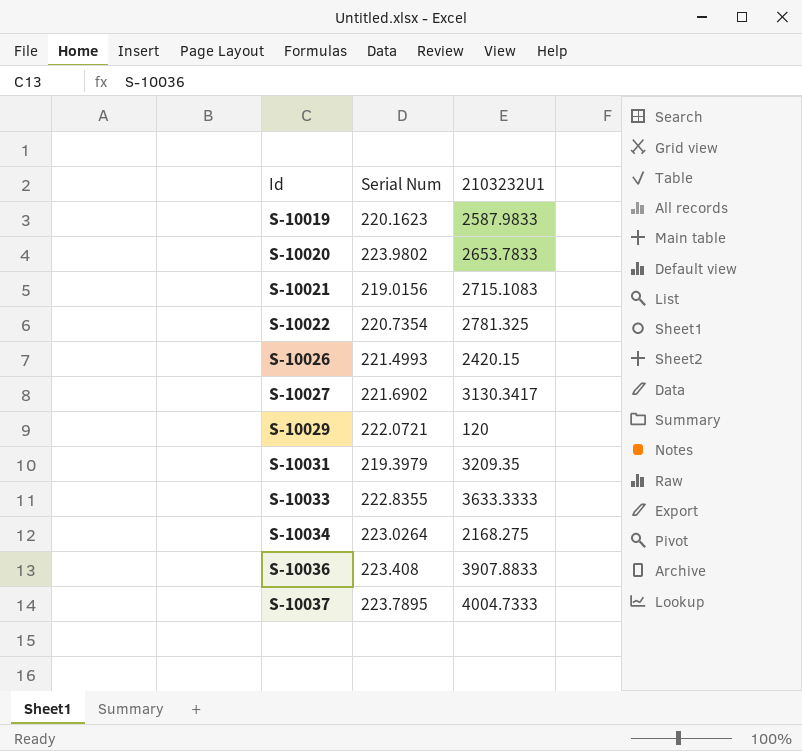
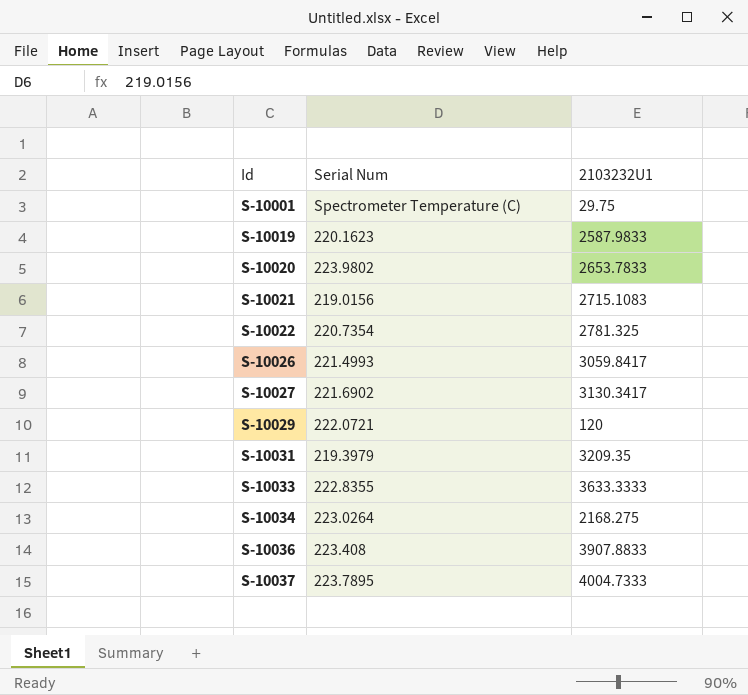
row S-10001: none -> Spectrometer Temperature (C) | 29.75
S-10026 | 2103232U1: 2420.15 -> 3059.8417

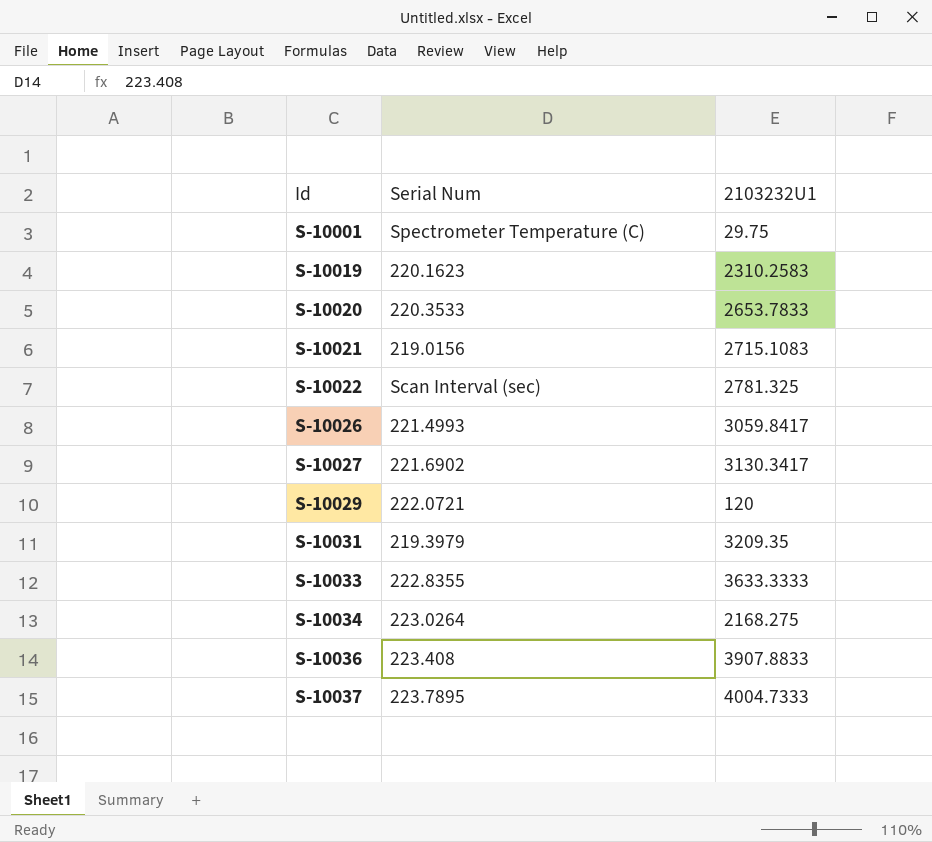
S-10019 | 2103232U1: 2587.9833 -> 2310.2583
S-10020 | Serial Num: 223.9802 -> 220.3533
S-10022 | Serial Num: 220.7354 -> Scan Interval (sec)

